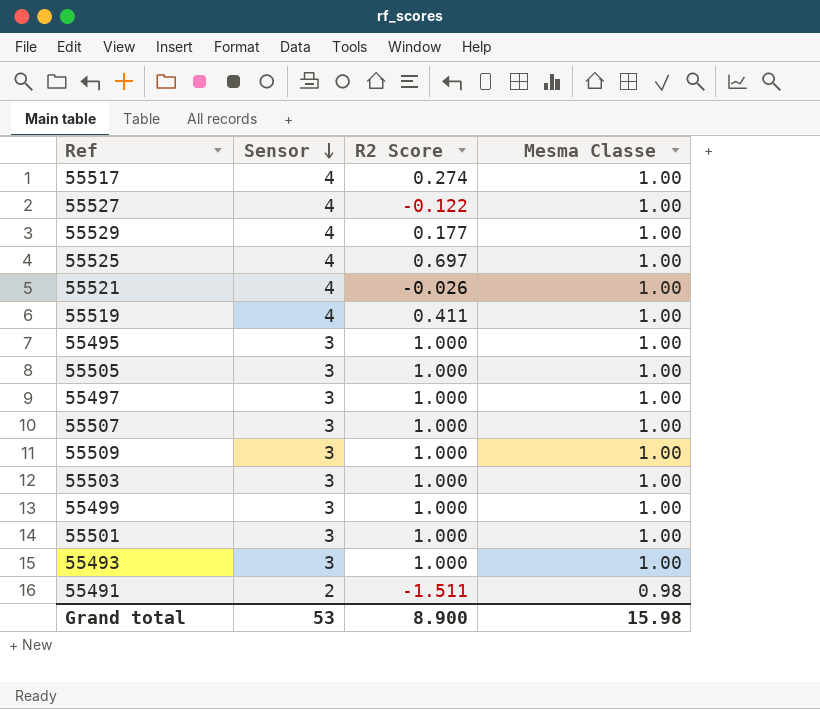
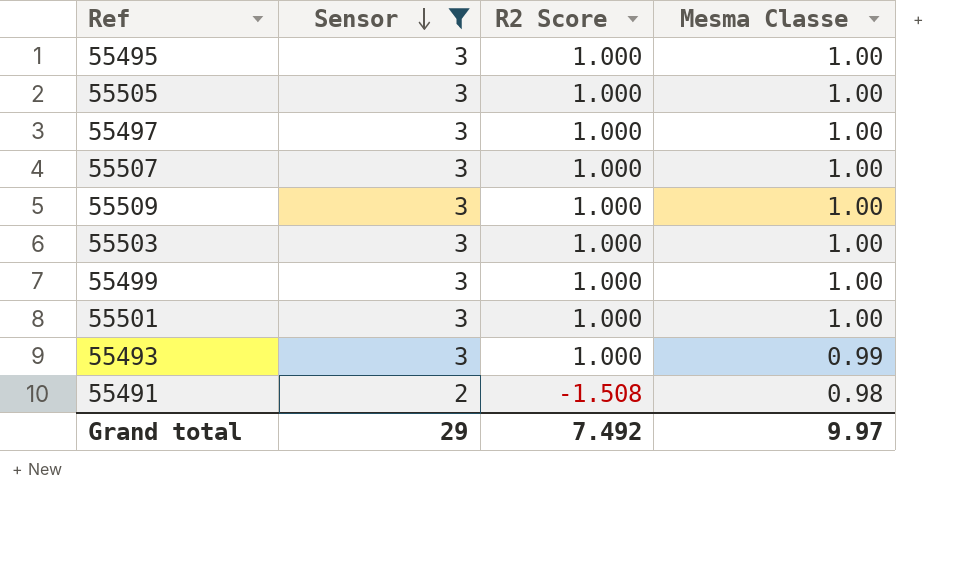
filter: none -> Sensor != 4
55493 | Mesma Classe: 1.00 -> 0.99
55491 | R2 Score: -1.511 -> -1.508
Grand total | Sensor: 53 -> 29
Grand total | R2 Score: 8.900 -> 7.492
Grand total | Mesma Classe: 15.98 -> 9.97

